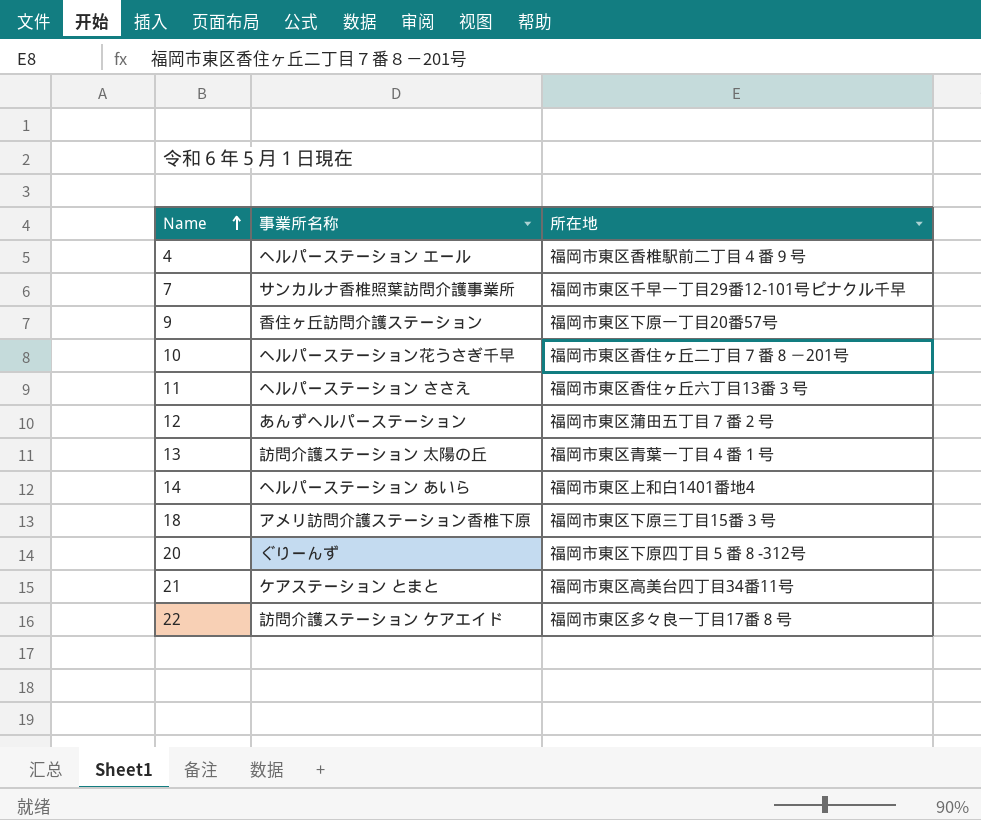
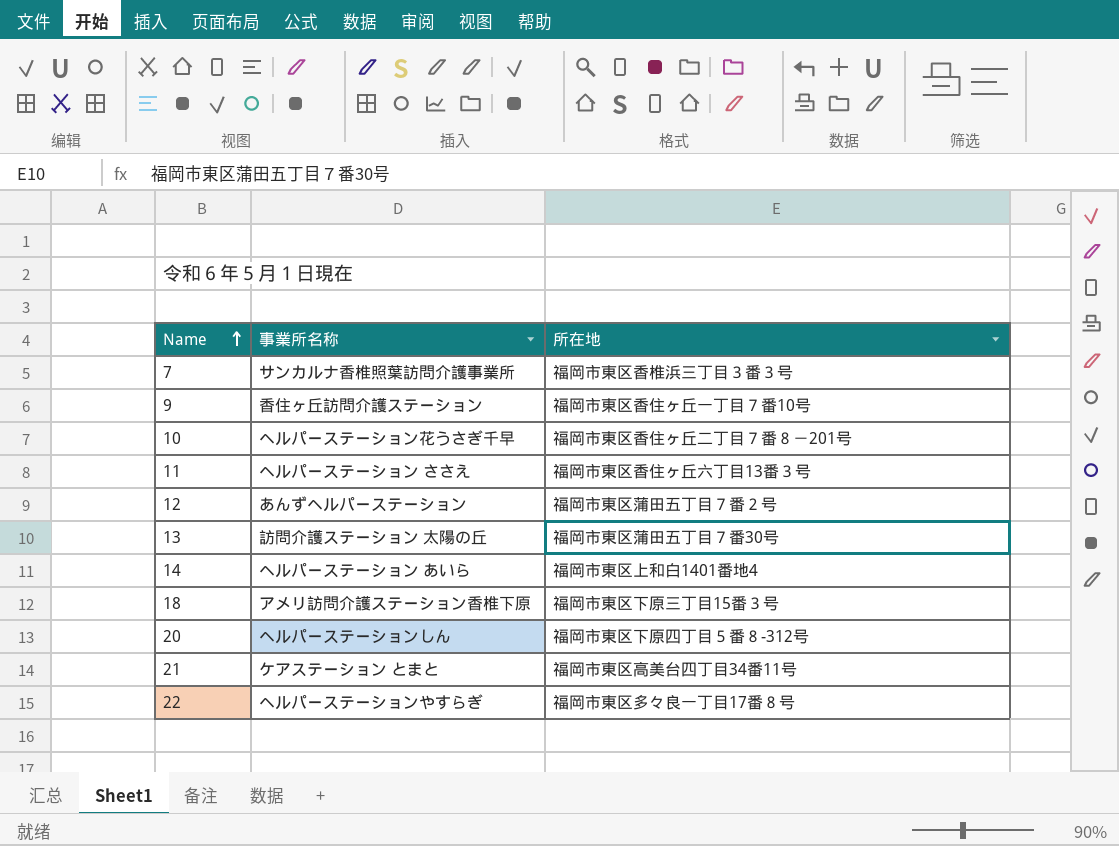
row 4: ヘルパーステーション エール | 福岡市東区香椎駅前二丁目４番９号 -> none
7 | 所在地: 福岡市東区千早一丁目29番12-101号ピナクル千早 -> 福岡市東区香椎浜三丁目３番３号
9 | 所在地: 福岡市東区下原一丁目20番57号 -> 福岡市東区香住ヶ丘一丁目７番10号
13 | 所在地: 福岡市東区青葉一丁目４番１号 -> 福岡市東区蒲田五丁目７番30号
20 | 事業所名称: ぐりーんず -> ヘルパーステーションしん
22 | 事業所名称: 訪問介護ステーション ケアエイド -> ヘルパーステーションやすらぎ

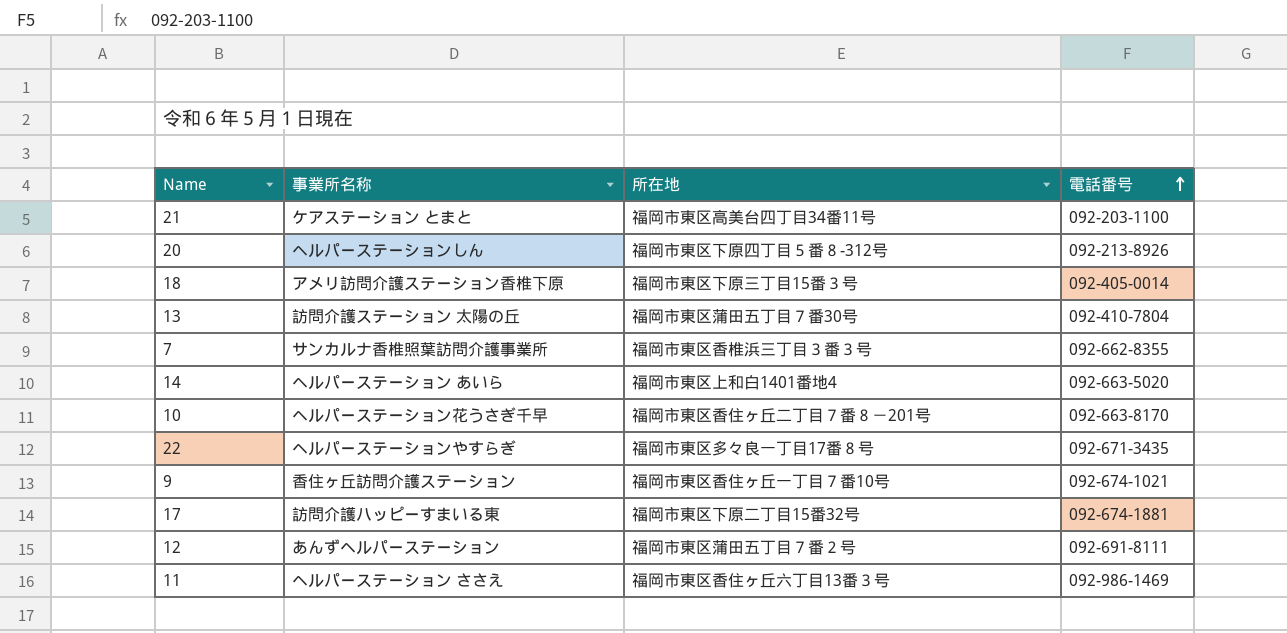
row order: Name ascending -> 電話番号 ascending
column 電話番号 | position: none -> 4
row 17: none -> 訪問介護ハッピーすまいる東 | 福岡市東区下原二丁目15番32号 | 092-674-1881

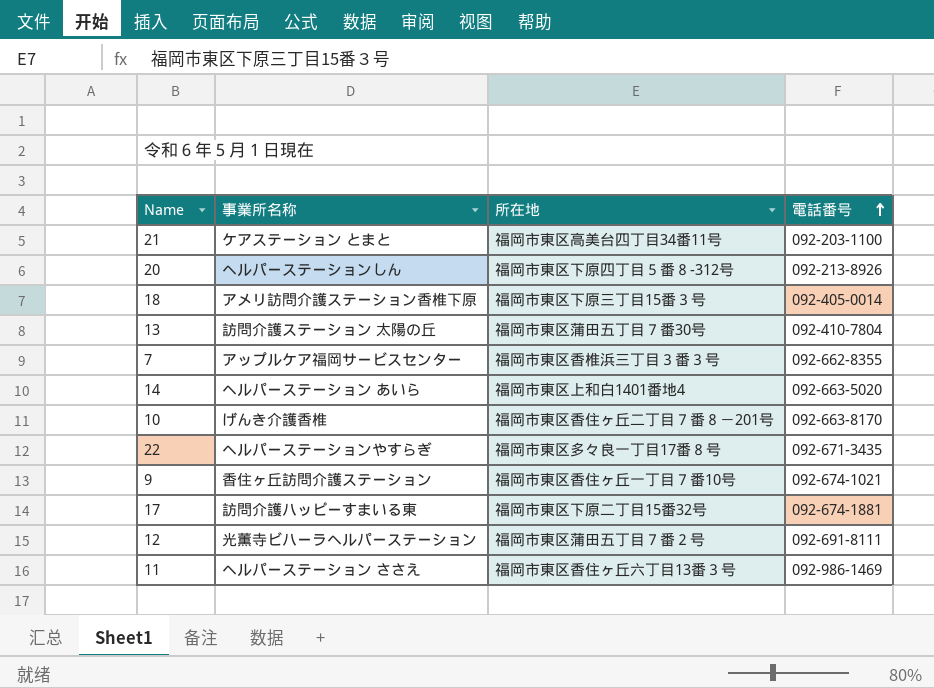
7 | 事業所名称: サンカルナ香椎照葉訪問介護事業所 -> アップルケア福岡サービスセンター
10 | 事業所名称: ヘルパーステーション花うさぎ千早 -> げんき介護香椎
12 | 事業所名称: あんずヘルパーステーション -> 光薫寺ビハーラヘルパーステーション

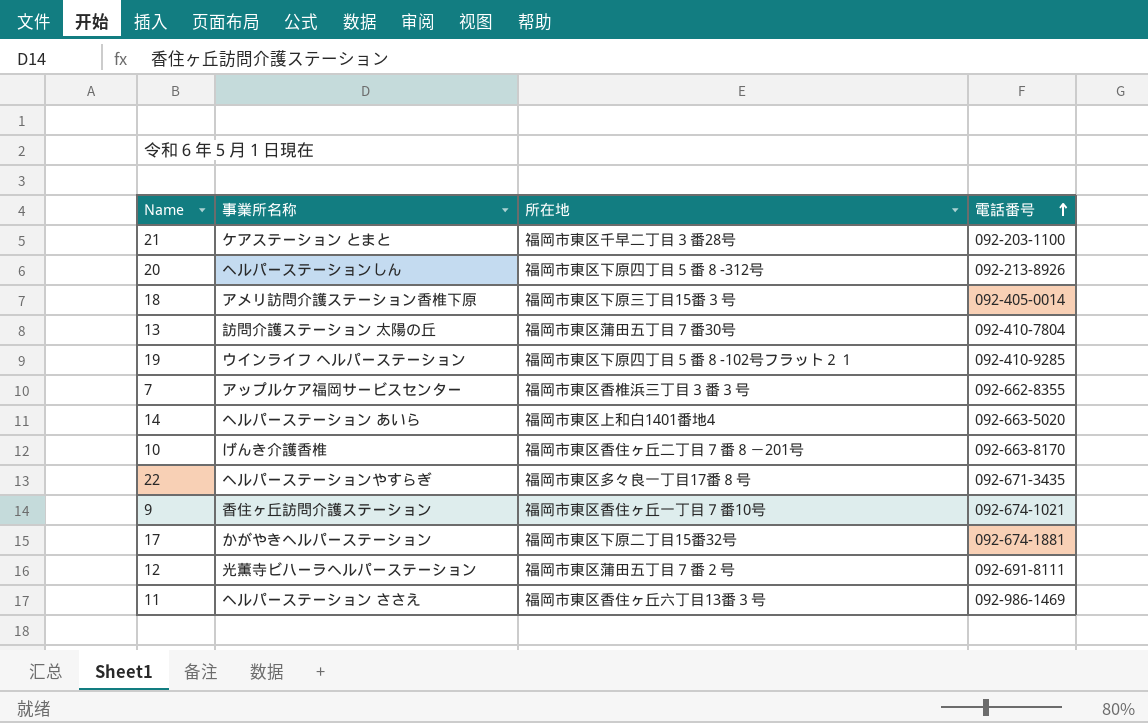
21 | 所在地: 福岡市東区高美台四丁目34番11号 -> 福岡市東区千早二丁目３番28号
row 19: none -> ウインライフ ヘルパーステーション | 福岡市東区下原四丁目５番８-102号フラット２１ | 092-410-9285
17 | 事業所名称: 訪問介護ハッピーすまいる東 -> かがやきヘルパーステーション

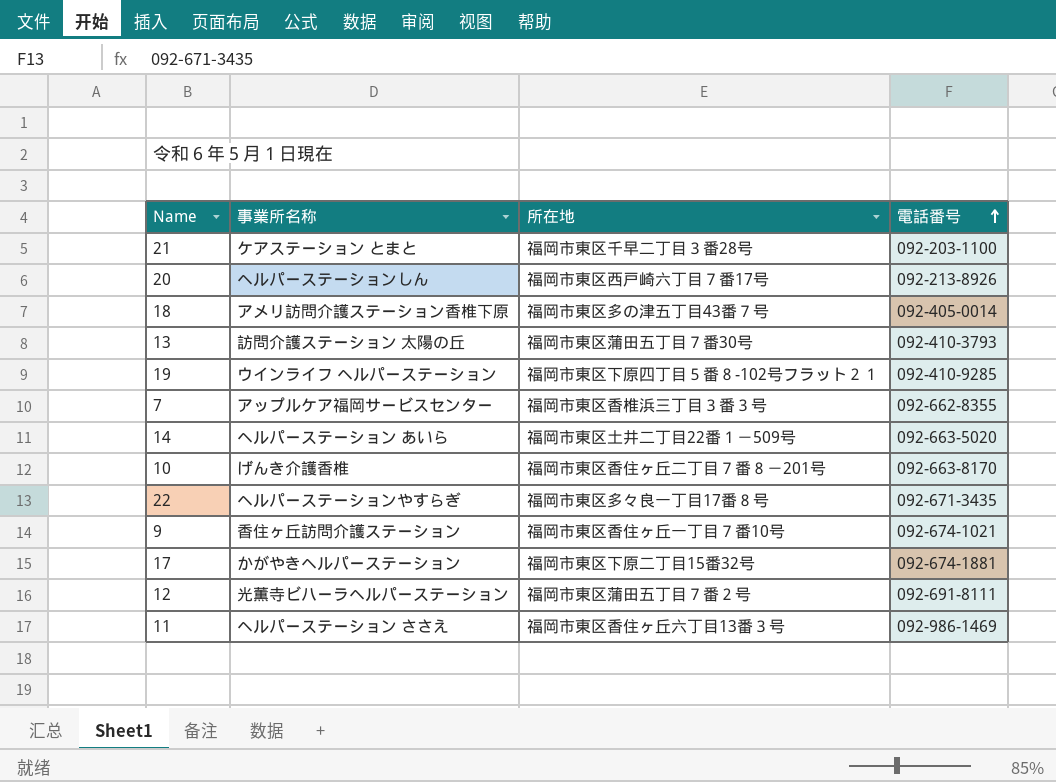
20 | 所在地: 福岡市東区下原四丁目５番８-312号 -> 福岡市東区西戸崎六丁目７番17号
18 | 所在地: 福岡市東区下原三丁目15番３号 -> 福岡市東区多の津五丁目43番７号
13 | 電話番号: 092-410-7804 -> 092-410-3793
14 | 所在地: 福岡市東区上和白1401番地4 -> 福岡市東区土井二丁目22番１－509号

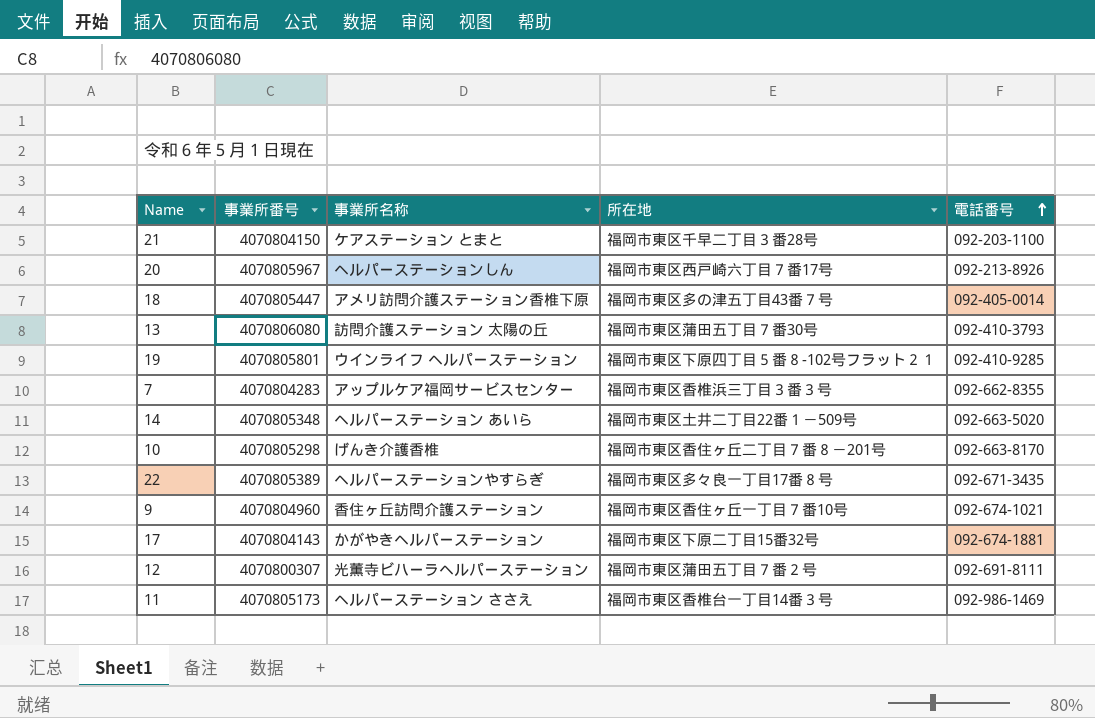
column 事業所番号 | position: none -> 2
11 | 所在地: 福岡市東区香住ヶ丘六丁目13番３号 -> 福岡市東区香椎台一丁目14番３号

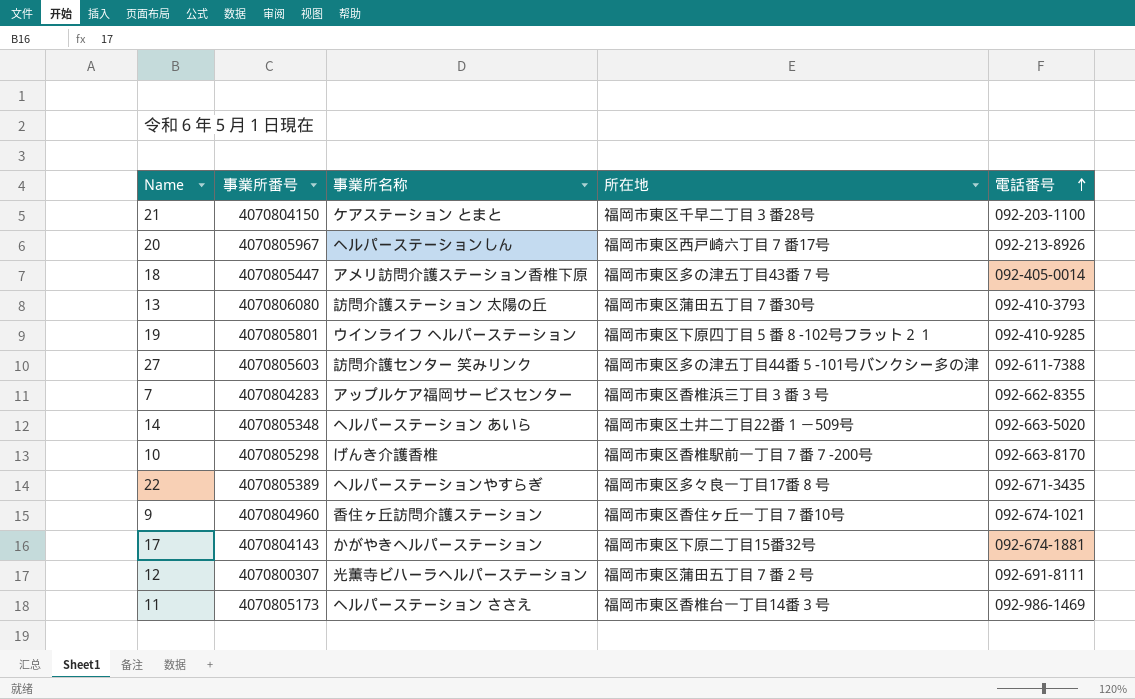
row 27: none -> 4070805603 | 訪問介護センター 笑みリンク | 福岡市東区多の津五丁目44番５-101号バンクシー多の津 | 092-611-7388
10 | 所在地: 福岡市東区香住ヶ丘二丁目７番８－201号 -> 福岡市東区香椎駅前一丁目７番７-200号

